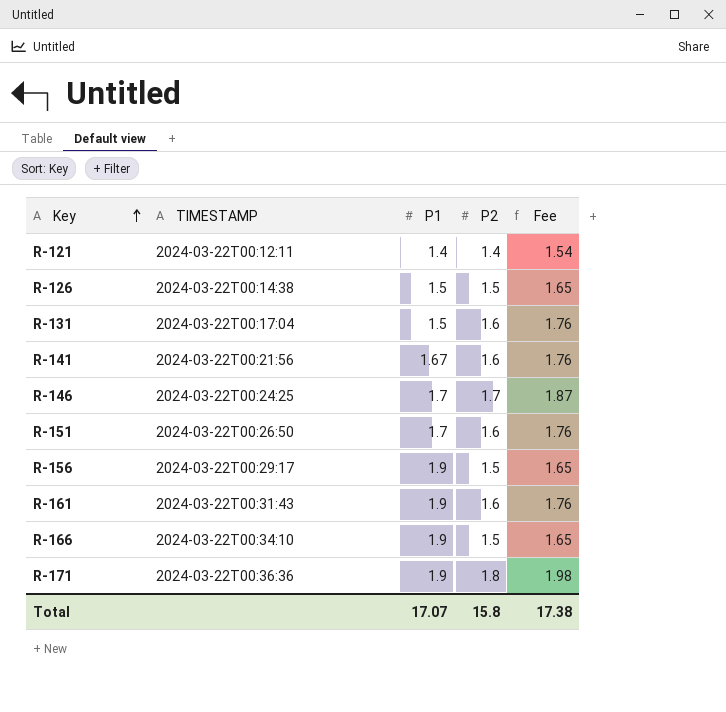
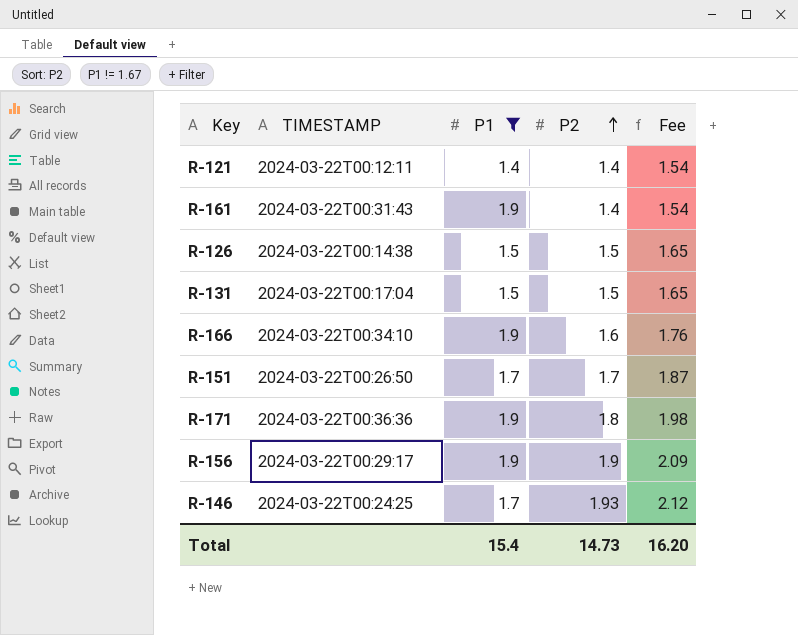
filter: none -> P1 != 1.67
row order: Key ascending -> P2 ascending
R-161 | P2: 1.6 -> 1.4
R-161 | Fee: 1.76 -> 1.54
R-131 | P2: 1.6 -> 1.5
R-131 | Fee: 1.76 -> 1.65
R-166 | P2: 1.5 -> 1.6
R-166 | Fee: 1.65 -> 1.76
R-151 | P2: 1.6 -> 1.7
R-151 | Fee: 1.76 -> 1.87
R-156 | P2: 1.5 -> 1.9
R-156 | Fee: 1.65 -> 2.09
R-146 | P2: 1.7 -> 1.93
R-146 | Fee: 1.87 -> 2.12
Total | P1: 17.07 -> 15.4
Total | P2: 15.8 -> 14.73
Total | Fee: 17.38 -> 16.20

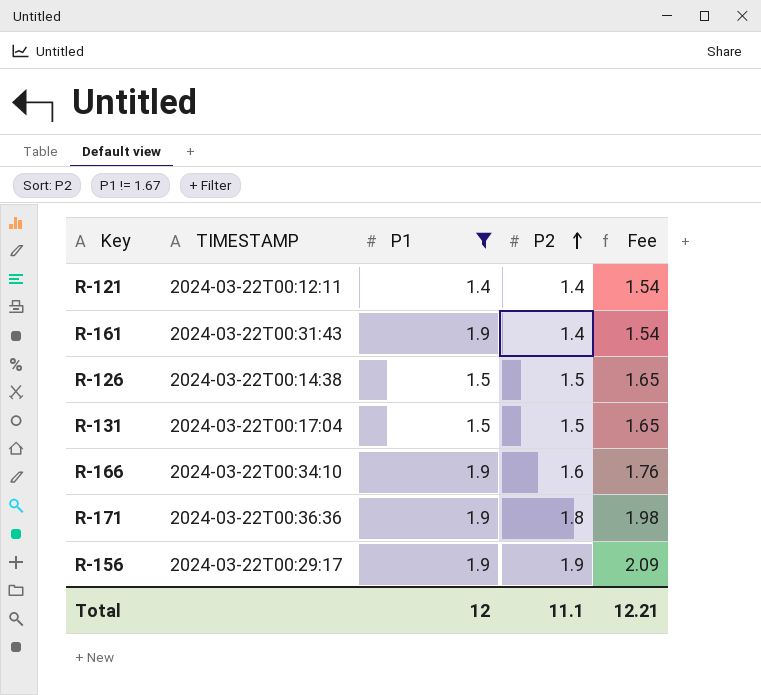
row R-151: 2024-03-22T00:26:50 | 1.7 | 1.7 | 1.87 -> none
row R-146: 2024-03-22T00:24:25 | 1.7 | 1.93 | 2.12 -> none
Total | P1: 15.4 -> 12
Total | P2: 14.73 -> 11.1
Total | Fee: 16.20 -> 12.21

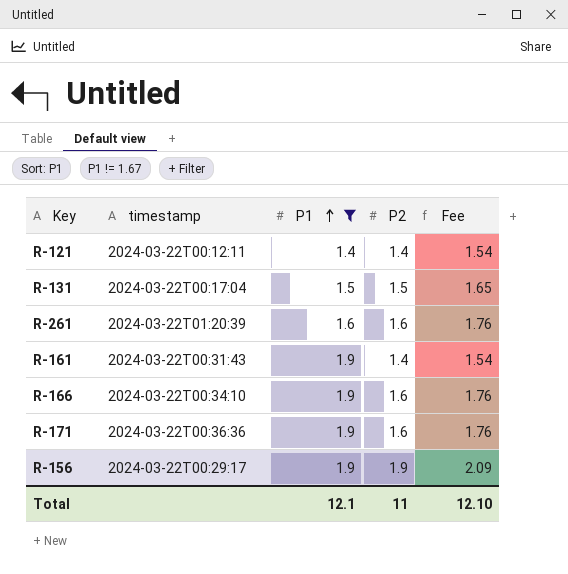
row order: P2 ascending -> P1 ascending
column name: TIMESTAMP -> timestamp
row R-126: 2024-03-22T00:14:38 | 1.5 | 1.5 | 1.65 -> none
row R-261: none -> 2024-03-22T01:20:39 | 1.6 | 1.6 | 1.76
R-171 | P2: 1.8 -> 1.6
R-171 | Fee: 1.98 -> 1.76
Total | P1: 12 -> 12.1
Total | P2: 11.1 -> 11
Total | Fee: 12.21 -> 12.10

